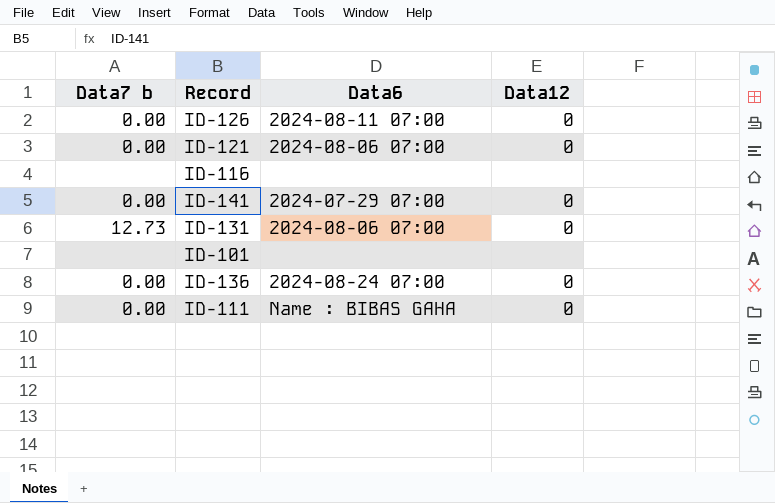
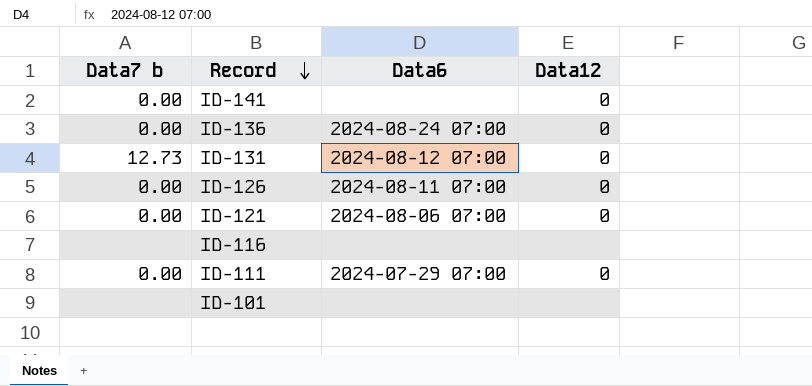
row order: none -> Record descending
ID-141 | Data6: 2024-07-29 07:00 -> none
ID-131 | Data6: 2024-08-06 07:00 -> 2024-08-12 07:00
ID-111 | Data6: Name : BIBAS GAHA -> 2024-07-29 07:00

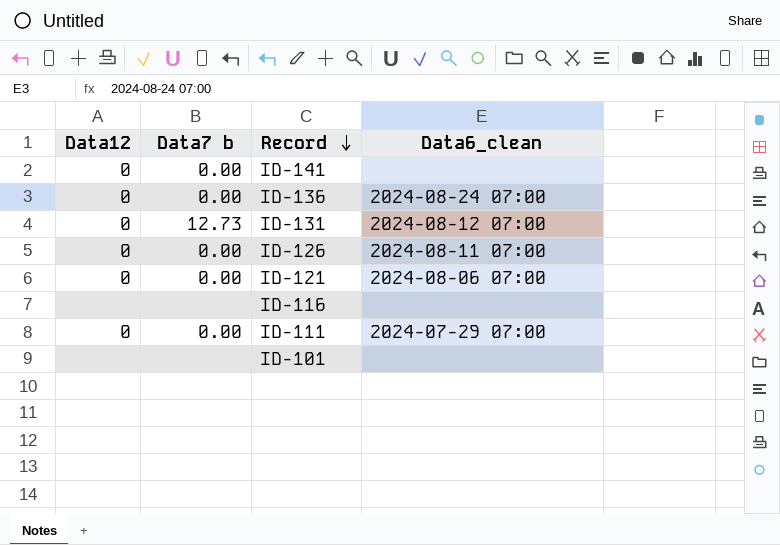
column Data12 | position: 4 -> 1
column name: Data6 -> Data6_clean

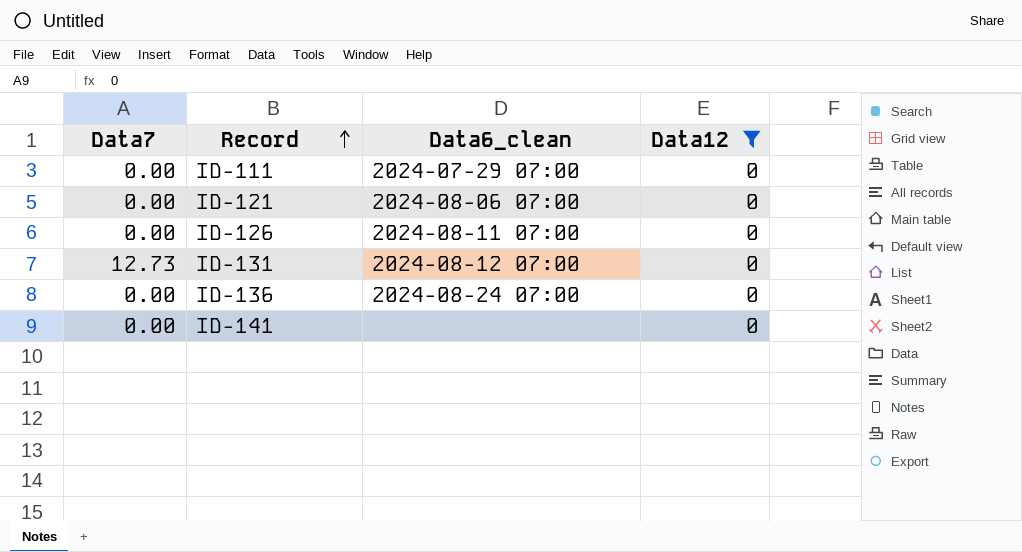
filter: none -> Data12 = 0
row order: Record descending -> Record ascending
column name: Data7 b -> Data7
column Data12 | position: 1 -> 4

